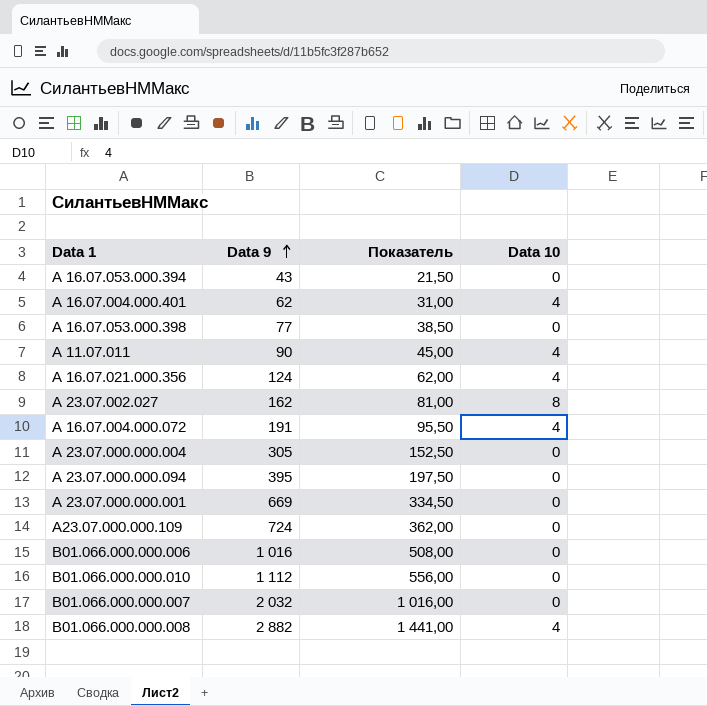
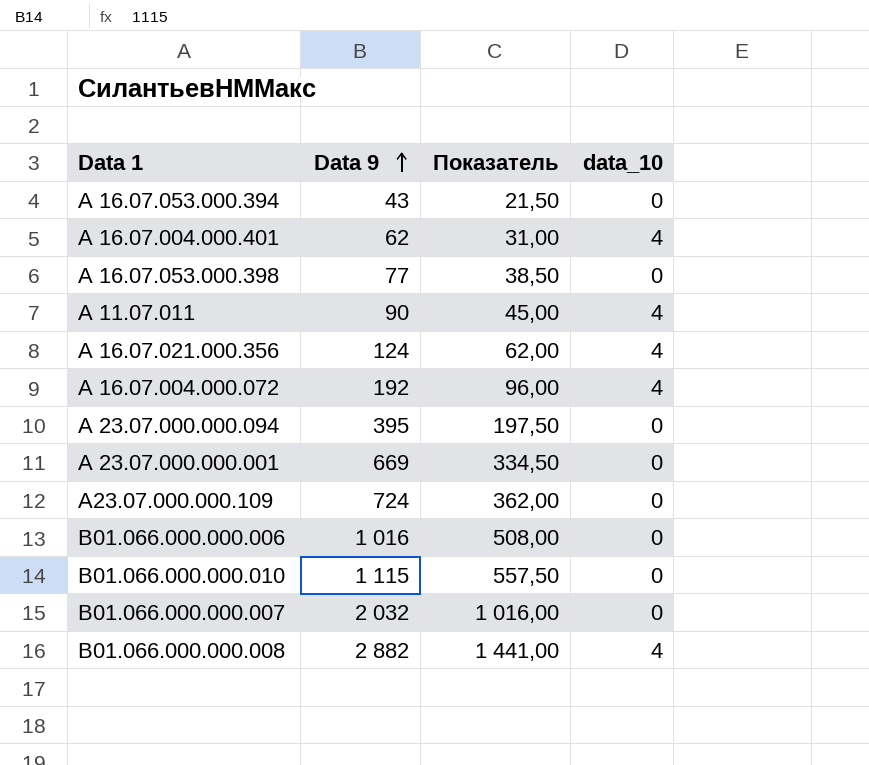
column name: Data 10 -> data_10
row А 23.07.002.027: 162 | 81,00 | 8 -> none
row А 23.07.000.000.004: 305 | 152,50 | 0 -> none
А 16.07.004.000.072 | Data 9: 191 -> 192
А 16.07.004.000.072 | Показатель: 95,50 -> 96,00
В01.066.000.000.010 | Data 9: 1 112 -> 1 115
В01.066.000.000.010 | Показатель: 556,00 -> 557,50

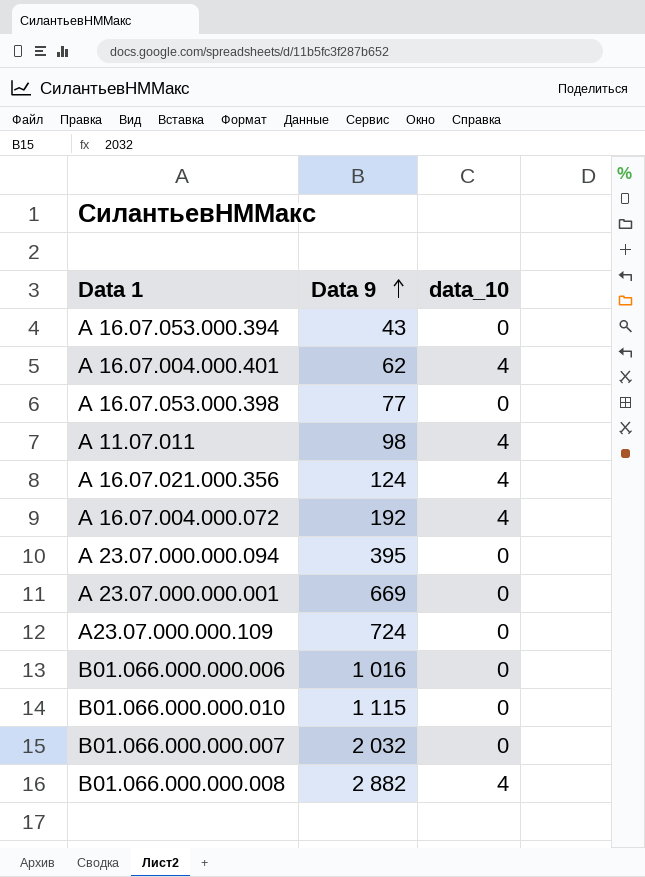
column Показатель | formula: [Data 9] * 0,5 -> none
А 11.07.011 | Data 9: 90 -> 98

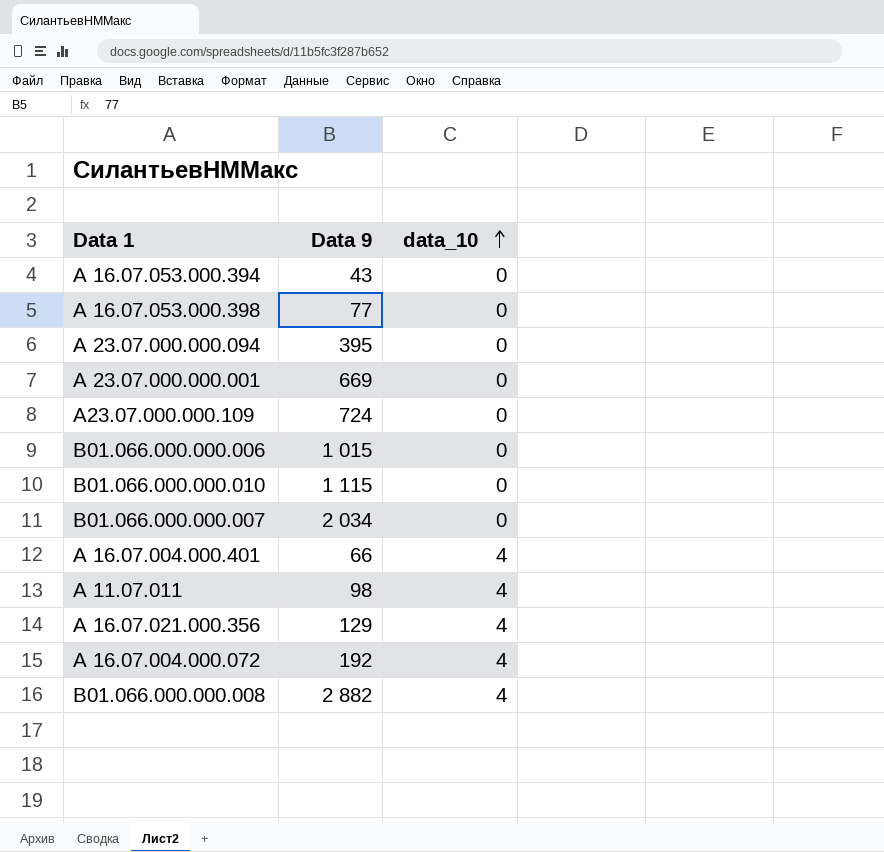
row order: Data 9 ascending -> data_10 ascending
В01.066.000.000.006 | Data 9: 1 016 -> 1 015
В01.066.000.000.007 | Data 9: 2 032 -> 2 034
А 16.07.004.000.401 | Data 9: 62 -> 66
А 16.07.021.000.356 | Data 9: 124 -> 129

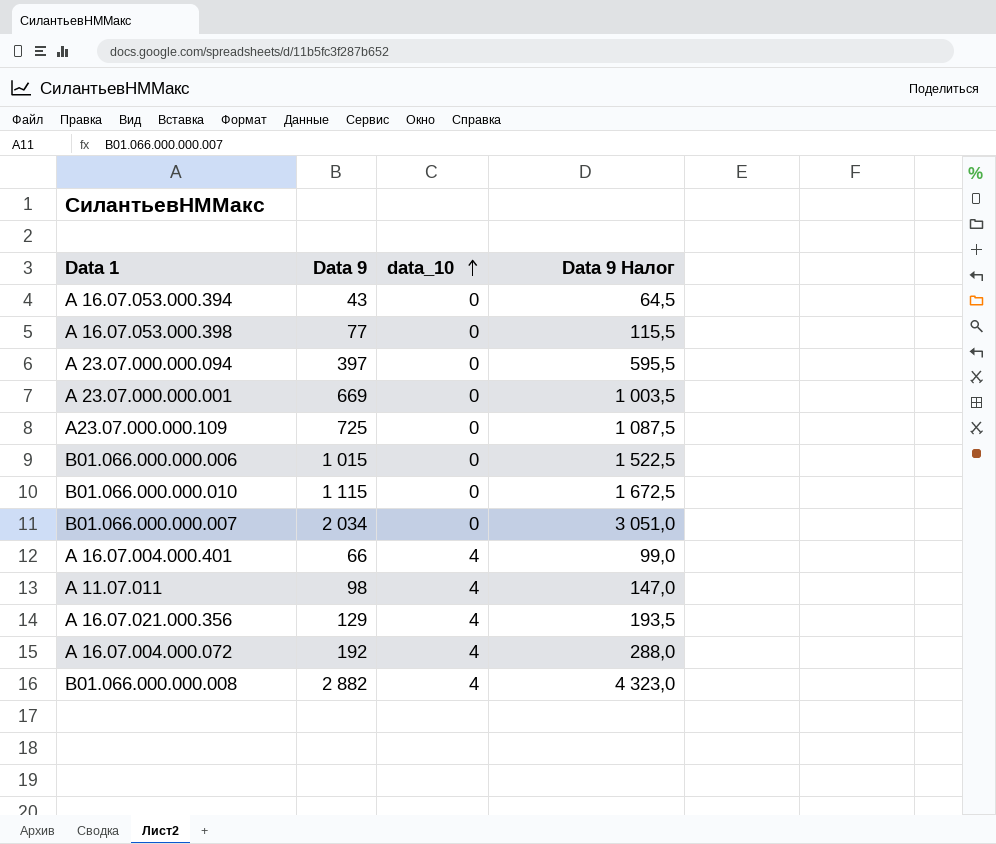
column Data 9 Налог | formula: none -> [Data 9] * 1,5
А 23.07.000.000.094 | Data 9: 395 -> 397
А23.07.000.000.109 | Data 9: 724 -> 725

